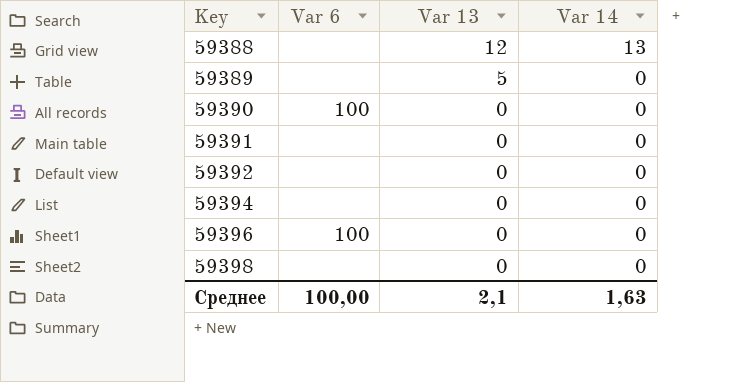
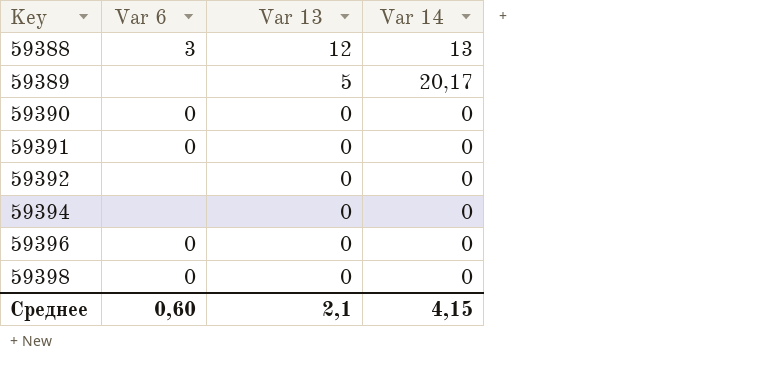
59388 | Var 6: none -> 3
59389 | Var 14: 0 -> 20,17
59390 | Var 6: 100 -> 0
59391 | Var 6: none -> 0
59396 | Var 6: 100 -> 0
59398 | Var 6: none -> 0
Среднее | Var 6: 100,00 -> 0,60
Среднее | Var 14: 1,63 -> 4,15

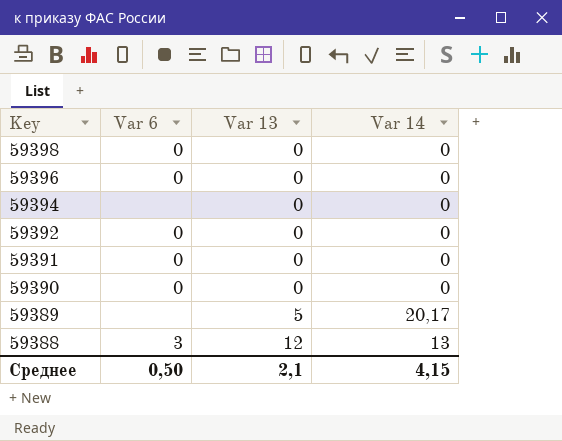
row order: Key ascending -> Key descending
59392 | Var 6: none -> 0
Среднее | Var 6: 0,60 -> 0,50

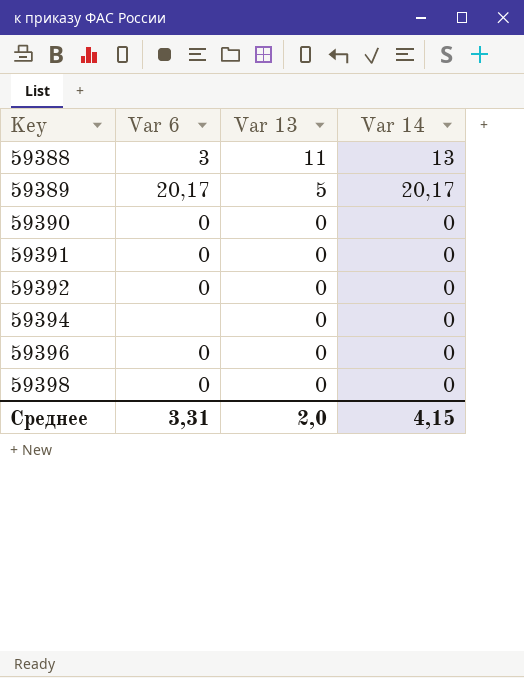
row order: Key descending -> Key ascending
59388 | Var 13: 12 -> 11
59389 | Var 6: none -> 20,17
Среднее | Var 6: 0,50 -> 3,31
Среднее | Var 13: 2,1 -> 2,0

